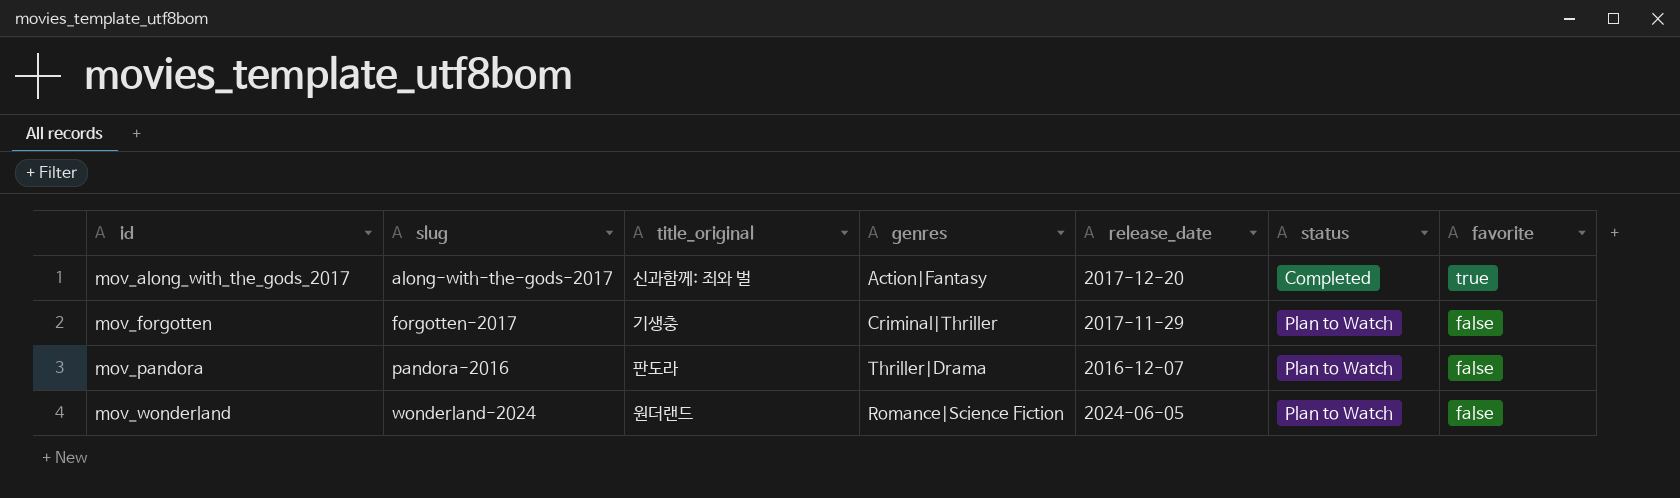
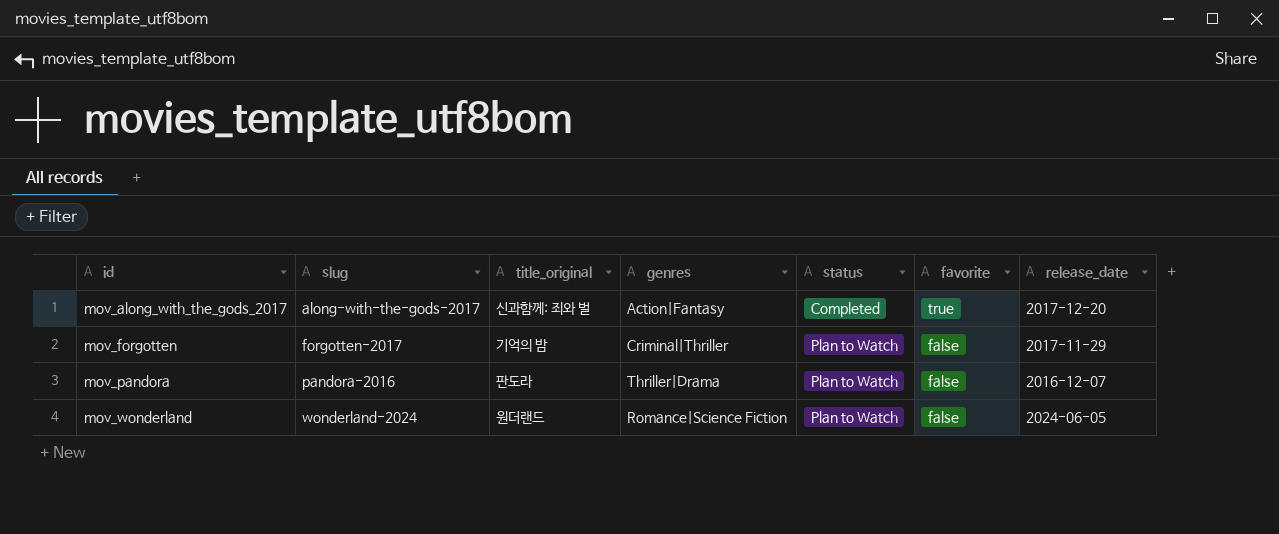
column release_date | position: 5 -> 7
mov_forgotten | title_original: 기생충 -> 기억의 밤

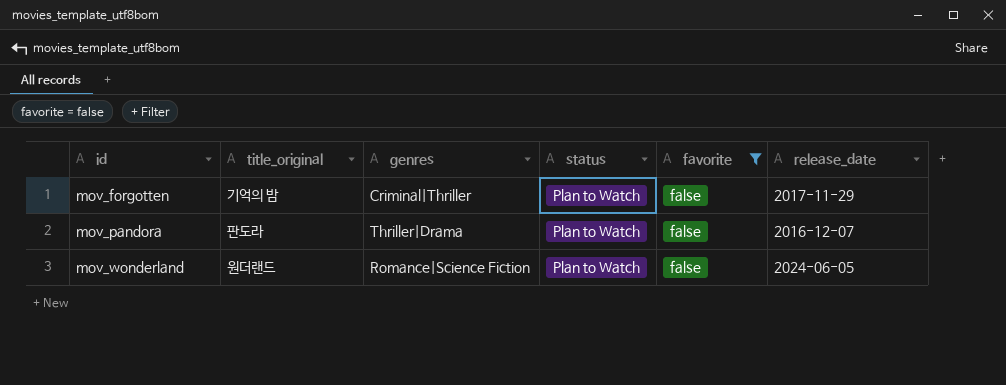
filter: none -> favorite = false
column slug | position: 2 -> none

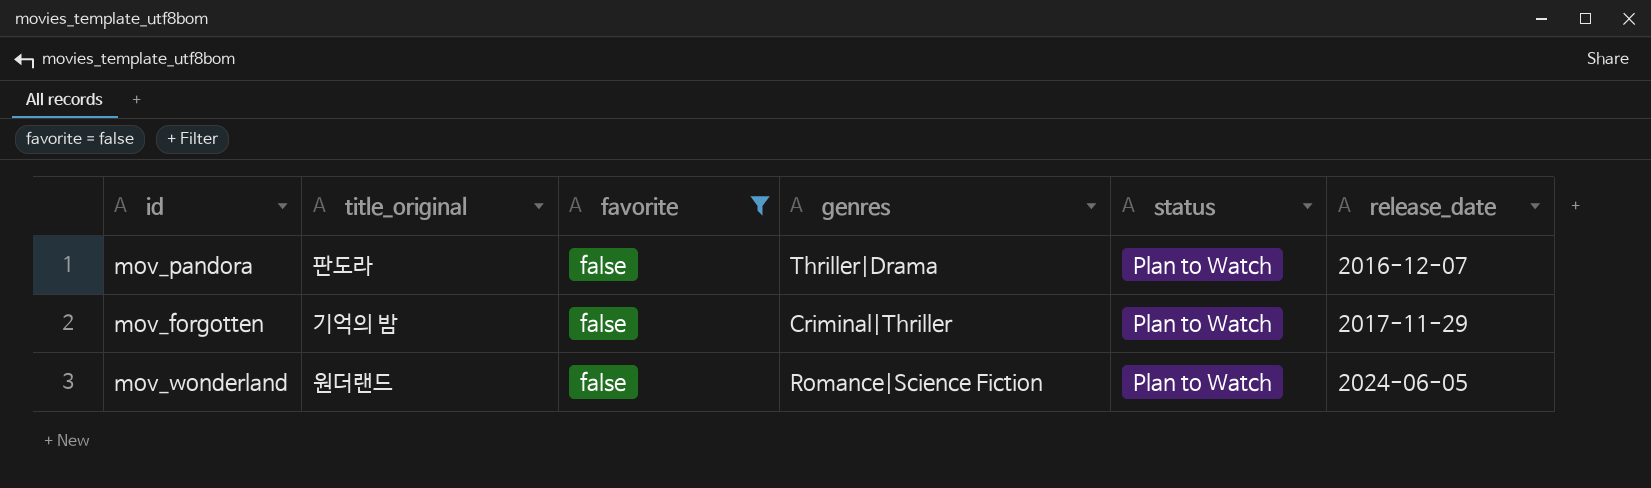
row order: id ascending -> release_date ascending
column favorite | position: 5 -> 3

